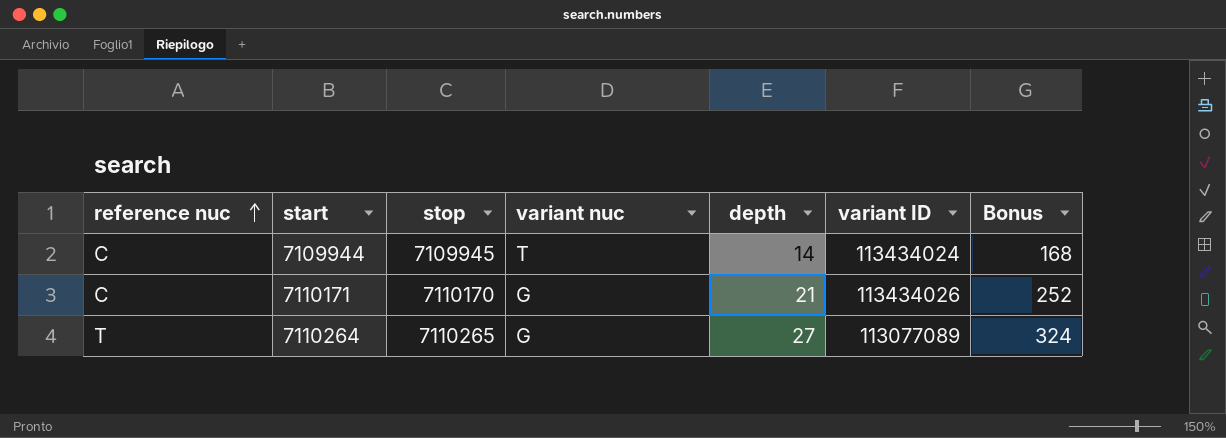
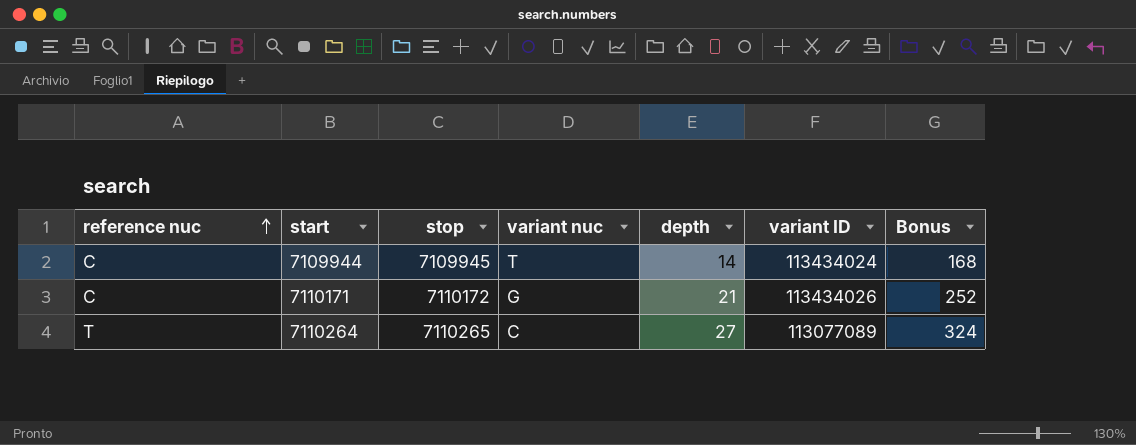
7110171 | stop: 7110170 -> 7110172
7110264 | variant nuc: G -> C

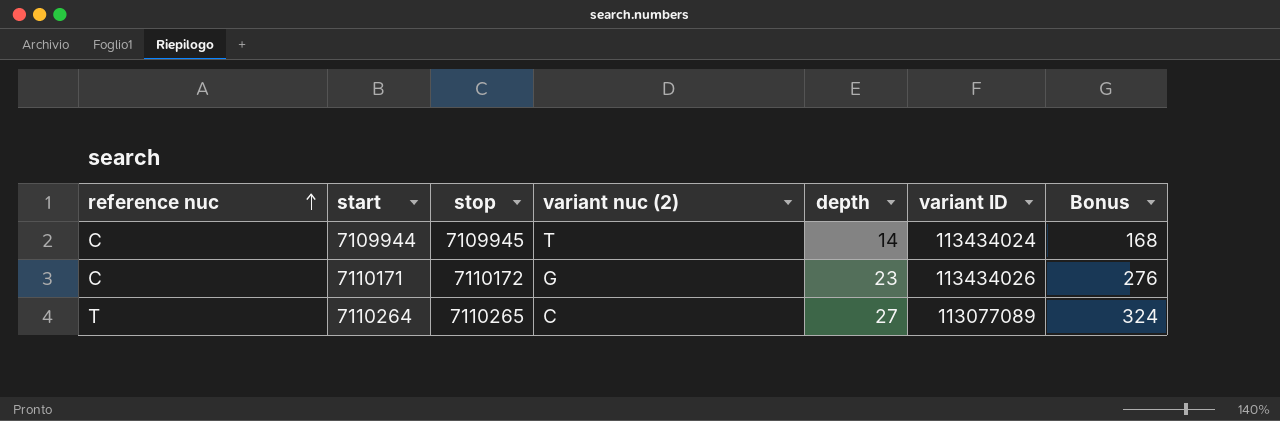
column name: variant nuc -> variant nuc (2)
7110171 | depth: 21 -> 23
7110171 | Bonus: 252 -> 276

